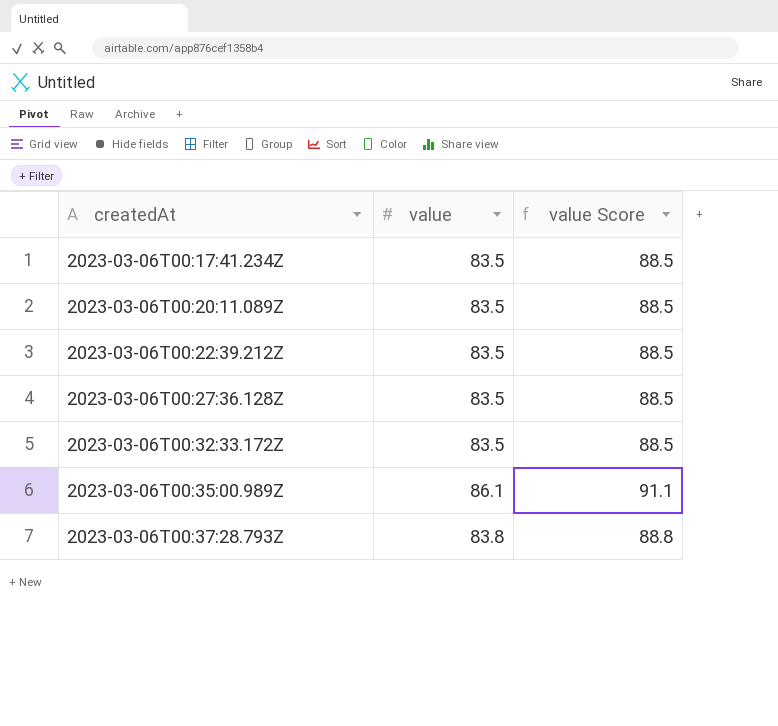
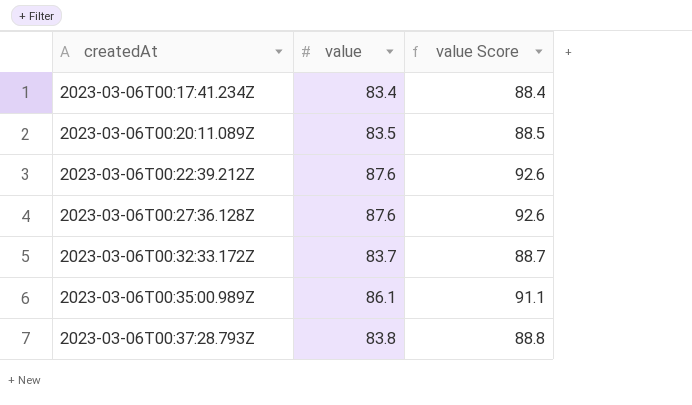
2023-03-06T00:17:41.234Z | value: 83.5 -> 83.4
2023-03-06T00:17:41.234Z | value Score: 88.5 -> 88.4
2023-03-06T00:22:39.212Z | value: 83.5 -> 87.6
2023-03-06T00:22:39.212Z | value Score: 88.5 -> 92.6
2023-03-06T00:27:36.128Z | value: 83.5 -> 87.6
2023-03-06T00:27:36.128Z | value Score: 88.5 -> 92.6
2023-03-06T00:32:33.172Z | value: 83.5 -> 83.7
2023-03-06T00:32:33.172Z | value Score: 88.5 -> 88.7

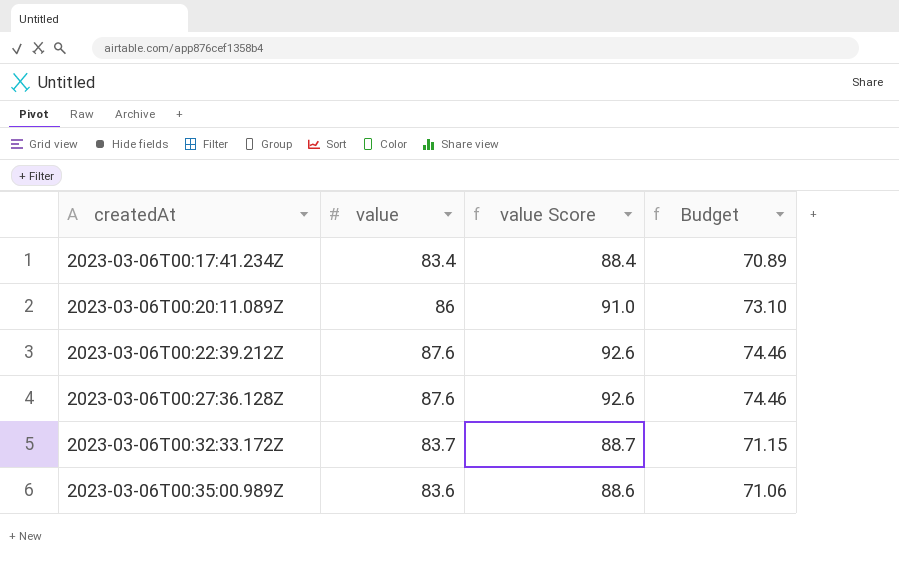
column Budget | formula: none -> [value] * 0.85
row 2023-03-06T00:37:28.793Z: 83.8 | 88.8 -> none
2023-03-06T00:20:11.089Z | value: 83.5 -> 86
2023-03-06T00:20:11.089Z | value Score: 88.5 -> 91.0
2023-03-06T00:35:00.989Z | value: 86.1 -> 83.6
2023-03-06T00:35:00.989Z | value Score: 91.1 -> 88.6

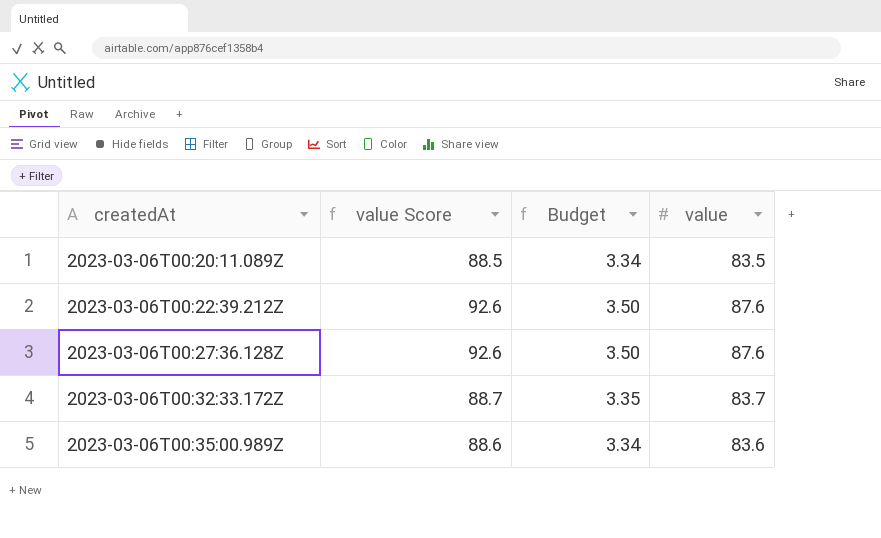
column Budget | formula: [value] * 0.85 -> [value] * 0.04
column value | position: 2 -> 4
row 2023-03-06T00:17:41.234Z: 83.4 | 88.4 | 70.89 -> none
2023-03-06T00:20:11.089Z | value Score: 91.0 -> 88.5
2023-03-06T00:20:11.089Z | value: 86 -> 83.5

